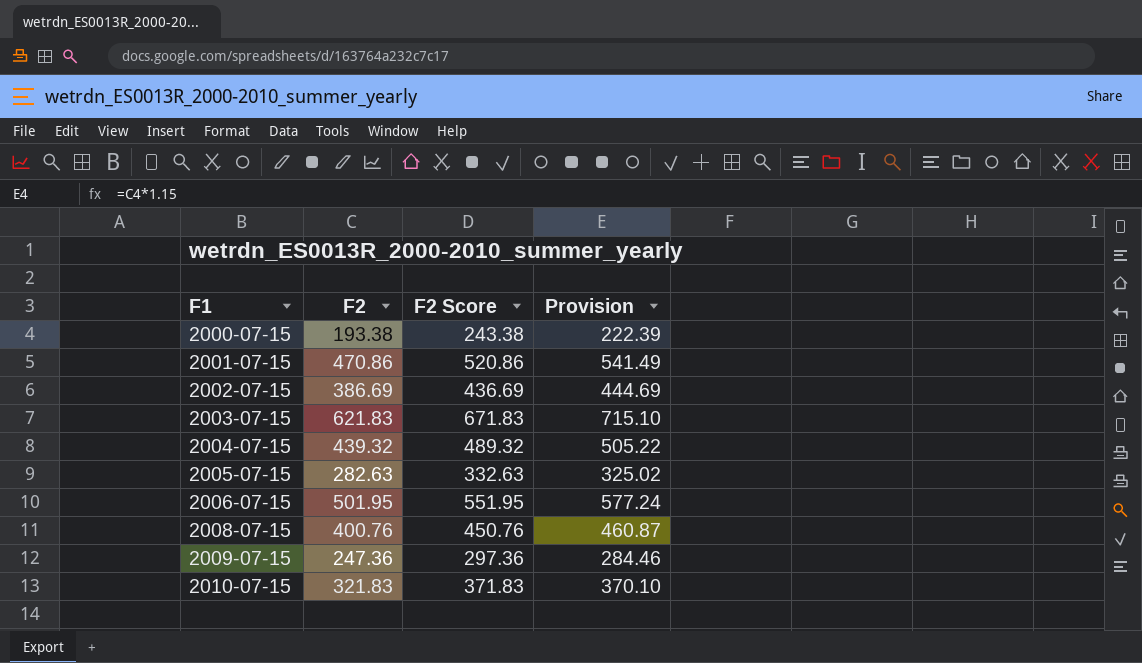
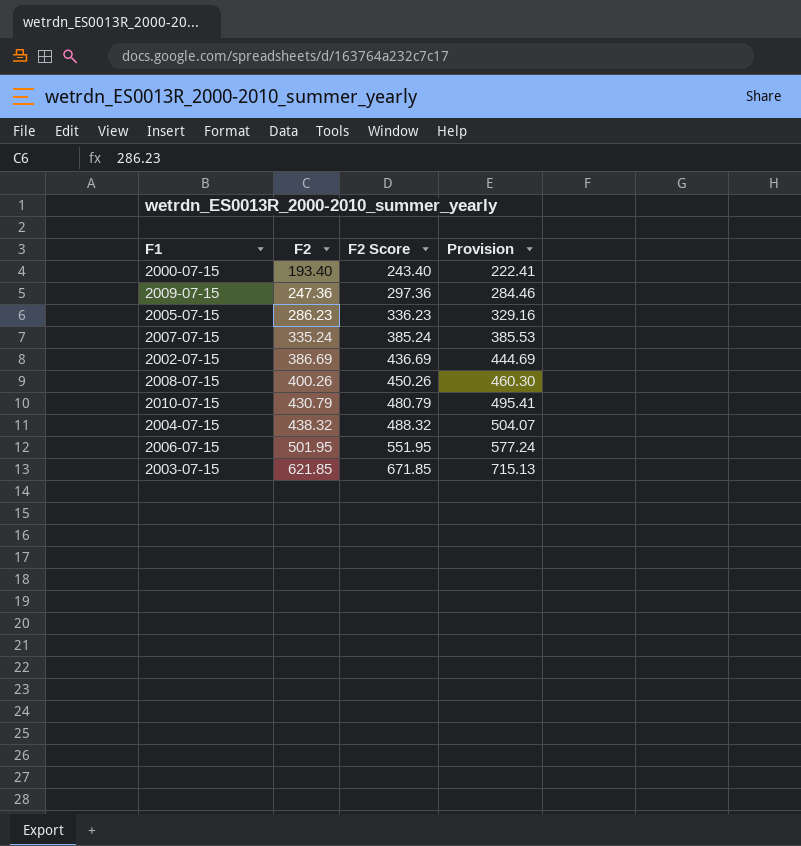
row order: F1 ascending -> F2 ascending
row 2001-07-15: 470.86 | 520.86 | 541.49 -> none
2000-07-15 | F2: 193.38 -> 193.40
2000-07-15 | F2 Score: 243.38 -> 243.40
2000-07-15 | Provision: 222.39 -> 222.41
2005-07-15 | F2: 282.63 -> 286.23
2005-07-15 | F2 Score: 332.63 -> 336.23
2005-07-15 | Provision: 325.02 -> 329.16
row 2007-07-15: none -> 335.24 | 385.24 | 385.53
2008-07-15 | F2: 400.76 -> 400.26
2008-07-15 | F2 Score: 450.76 -> 450.26
2008-07-15 | Provision: 460.87 -> 460.30
2010-07-15 | F2: 321.83 -> 430.79
2010-07-15 | F2 Score: 371.83 -> 480.79
2010-07-15 | Provision: 370.10 -> 495.41
2004-07-15 | F2: 439.32 -> 438.32
2004-07-15 | F2 Score: 489.32 -> 488.32
2004-07-15 | Provision: 505.22 -> 504.07
2003-07-15 | F2: 621.83 -> 621.85
2003-07-15 | F2 Score: 671.83 -> 671.85
2003-07-15 | Provision: 715.10 -> 715.13

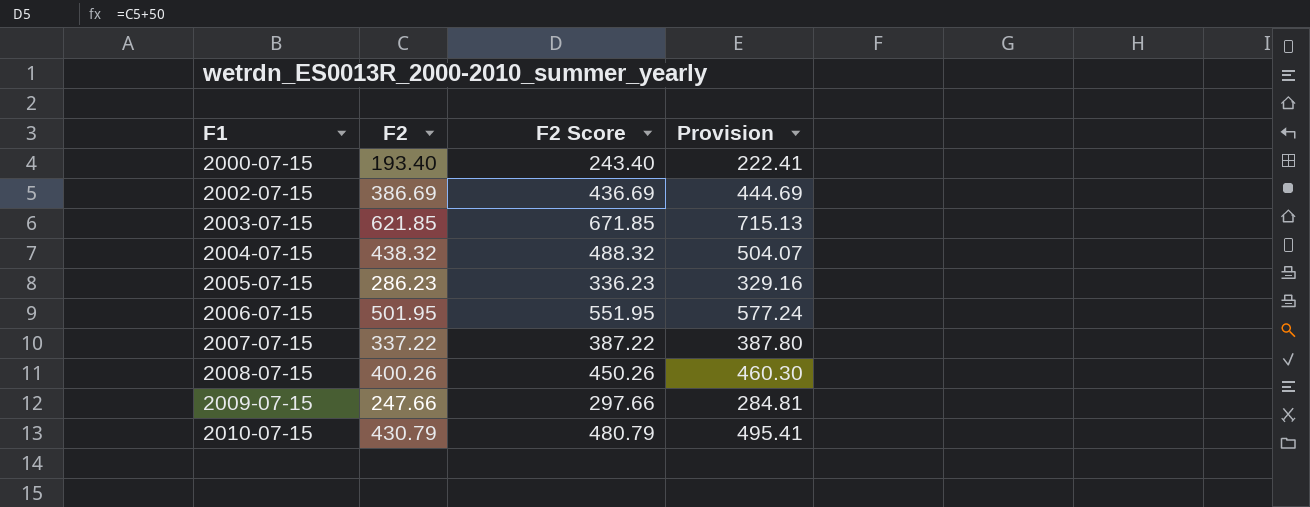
row order: F2 ascending -> F1 ascending
2007-07-15 | F2: 335.24 -> 337.22
2007-07-15 | F2 Score: 385.24 -> 387.22
2007-07-15 | Provision: 385.53 -> 387.80
2009-07-15 | F2: 247.36 -> 247.66
2009-07-15 | F2 Score: 297.36 -> 297.66
2009-07-15 | Provision: 284.46 -> 284.81

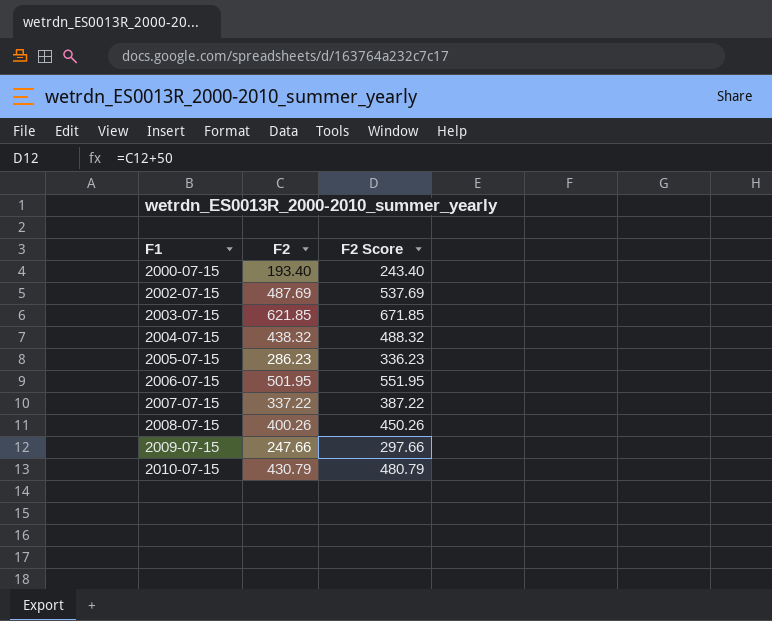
column Provision | formula: [F2] * 1.15 -> none
2002-07-15 | F2: 386.69 -> 487.69
2002-07-15 | F2 Score: 436.69 -> 537.69

